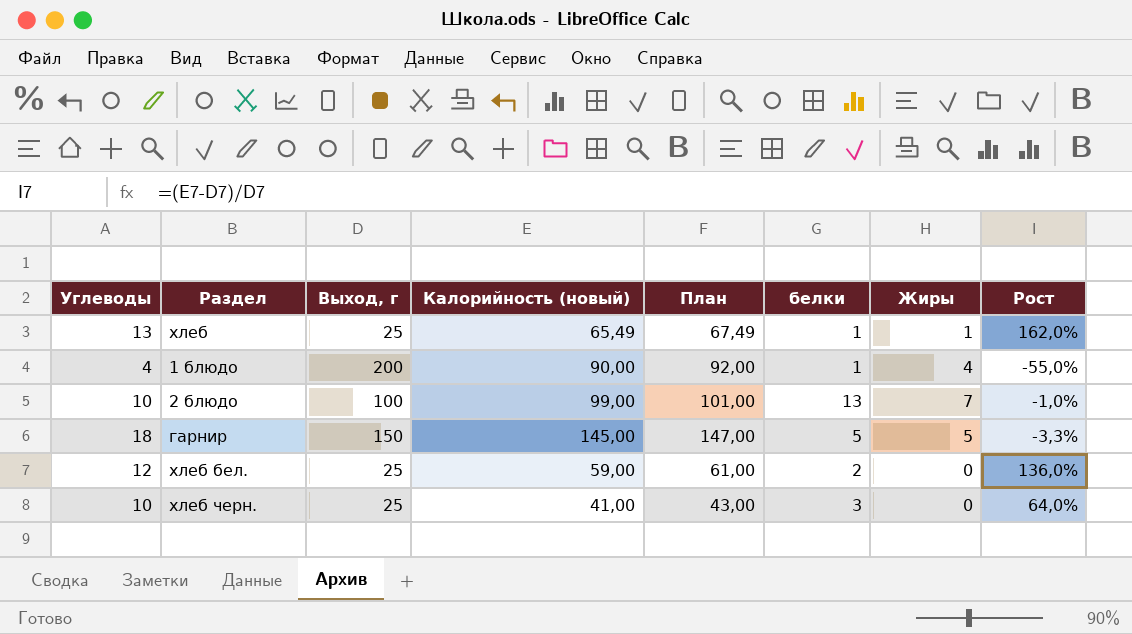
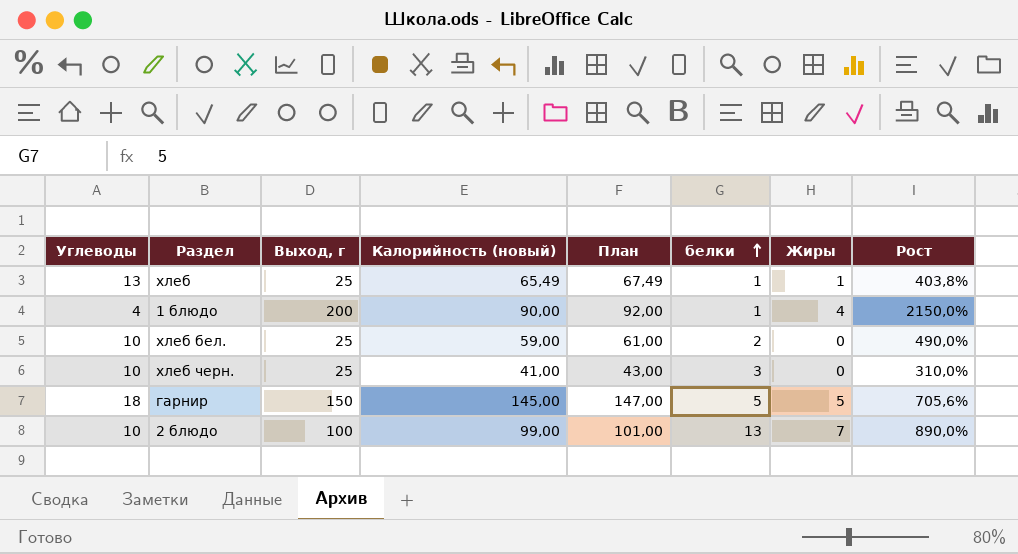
row order: none -> белки ascending
column Рост | formula: ([Калорийность (новый)] - [Выход, г]) / [Выход, г] -> ([Калорийность (новый)] - [Углеводы]) / [Углеводы]
хлеб бел. | Углеводы: 12 -> 10

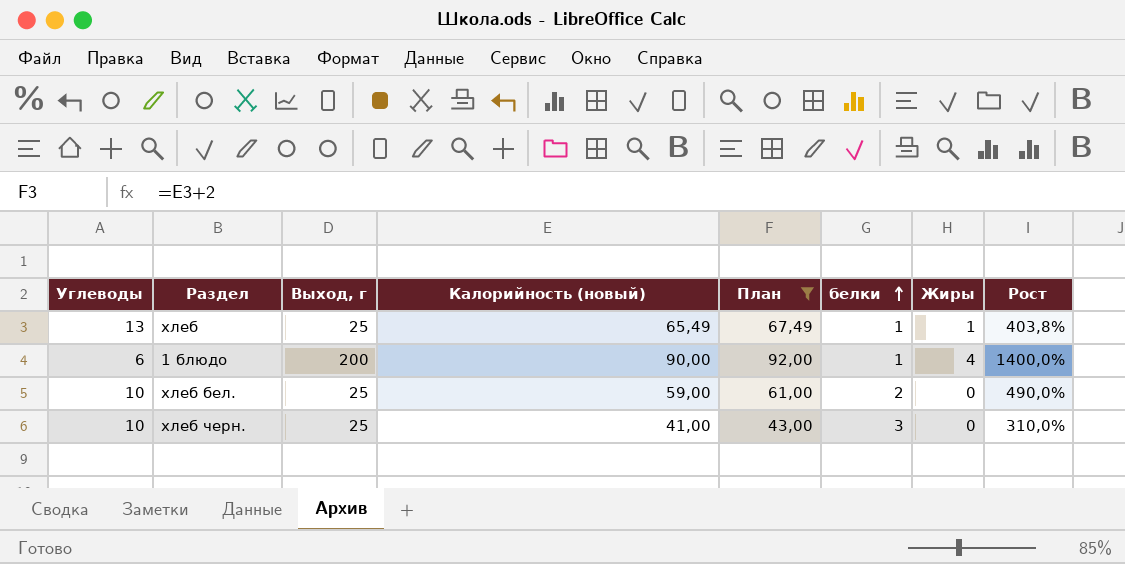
filter: none -> План <= 92,00
1 блюдо | Углеводы: 4 -> 6
1 блюдо | Рост: 2150,0% -> 1400,0%

